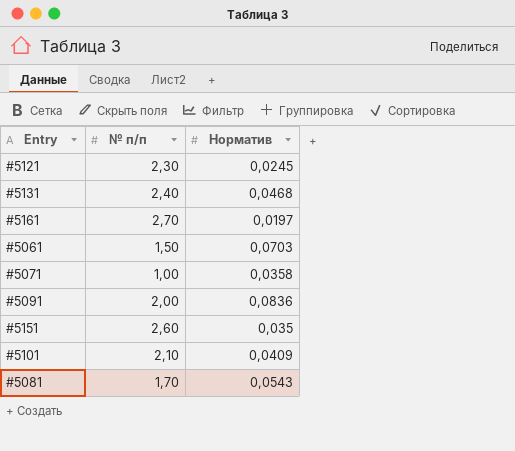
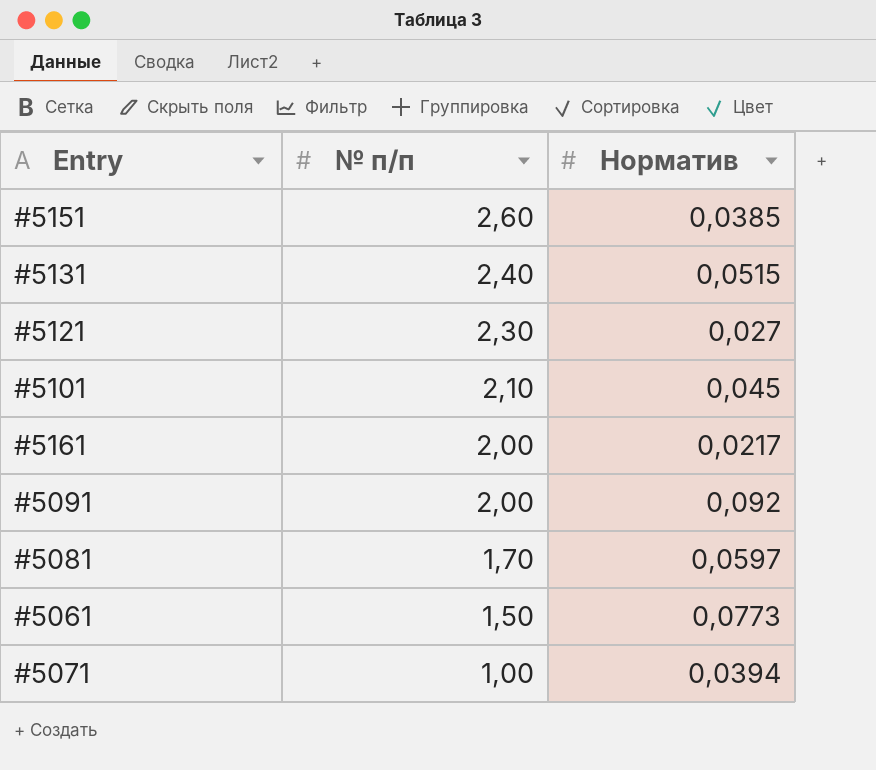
row order: none -> № п/п descending
#5151 | Норматив: 0,035 -> 0,0385
#5131 | Норматив: 0,0468 -> 0,0515
#5121 | Норматив: 0,0245 -> 0,027
#5101 | Норматив: 0,0409 -> 0,045
#5161 | № п/п: 2,70 -> 2,00
#5161 | Норматив: 0,0197 -> 0,0217
#5091 | Норматив: 0,0836 -> 0,092
#5081 | Норматив: 0,0543 -> 0,0597
#5061 | Норматив: 0,0703 -> 0,0773
#5071 | Норматив: 0,0358 -> 0,0394

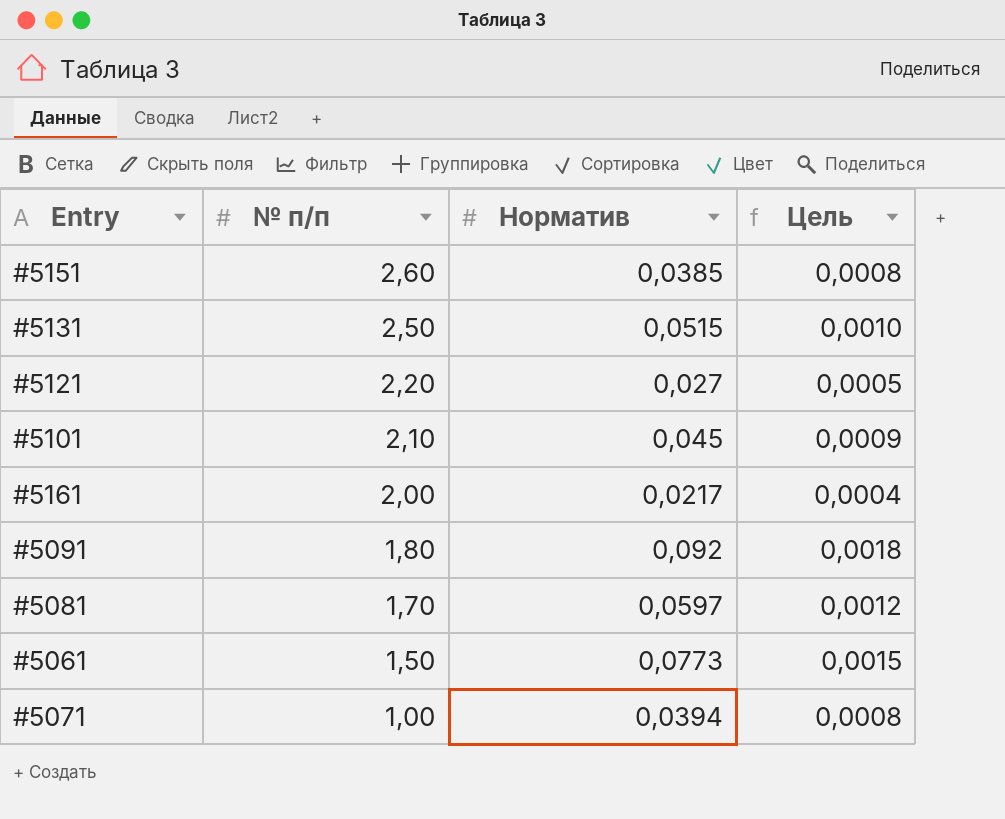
column Цель | formula: none -> [Норматив] * 0,02
#5131 | № п/п: 2,40 -> 2,50
#5121 | № п/п: 2,30 -> 2,20
#5091 | № п/п: 2,00 -> 1,80

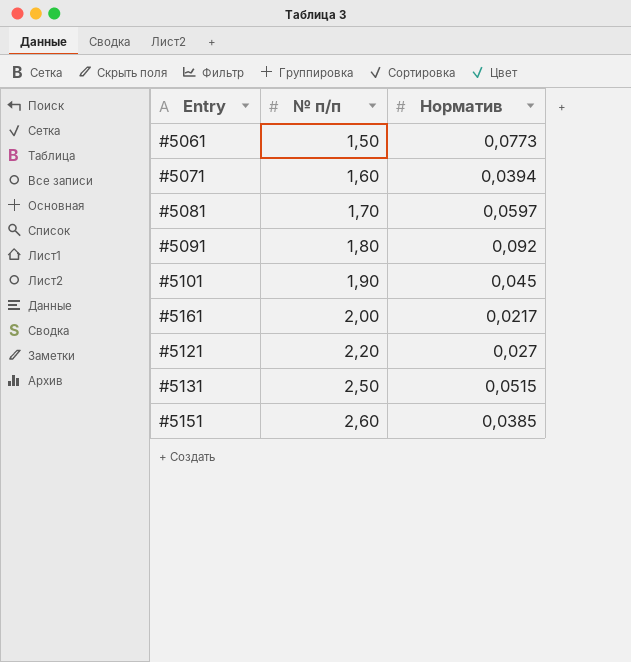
row order: № п/п descending -> № п/п ascending
column Цель | formula: [Норматив] * 0,02 -> none
#5071 | № п/п: 1,00 -> 1,60
#5101 | № п/п: 2,10 -> 1,90

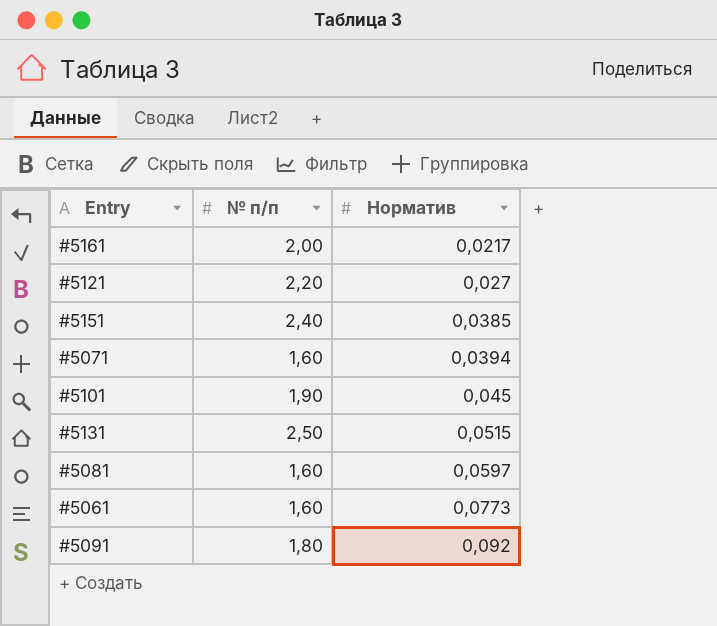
row order: № п/п ascending -> Норматив ascending
#5151 | № п/п: 2,60 -> 2,40
#5081 | № п/п: 1,70 -> 1,60
#5061 | № п/п: 1,50 -> 1,60

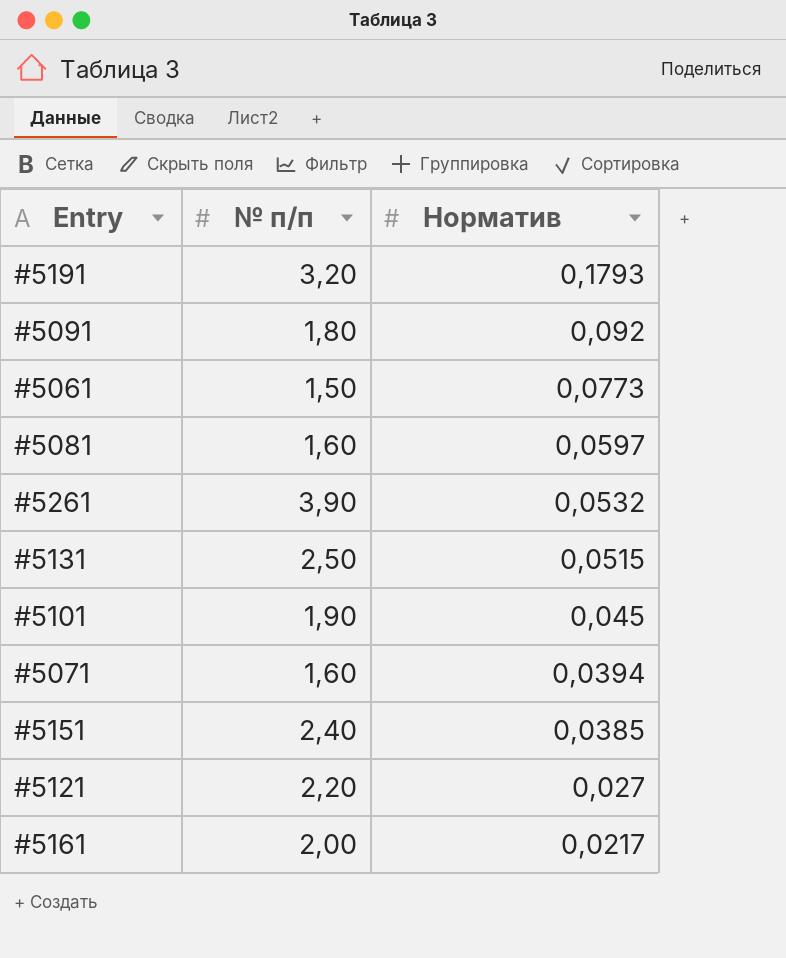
row order: Норматив ascending -> Норматив descending
row #5191: none -> 3,20 | 0,1793
#5061 | № п/п: 1,60 -> 1,50
row #5261: none -> 3,90 | 0,0532

